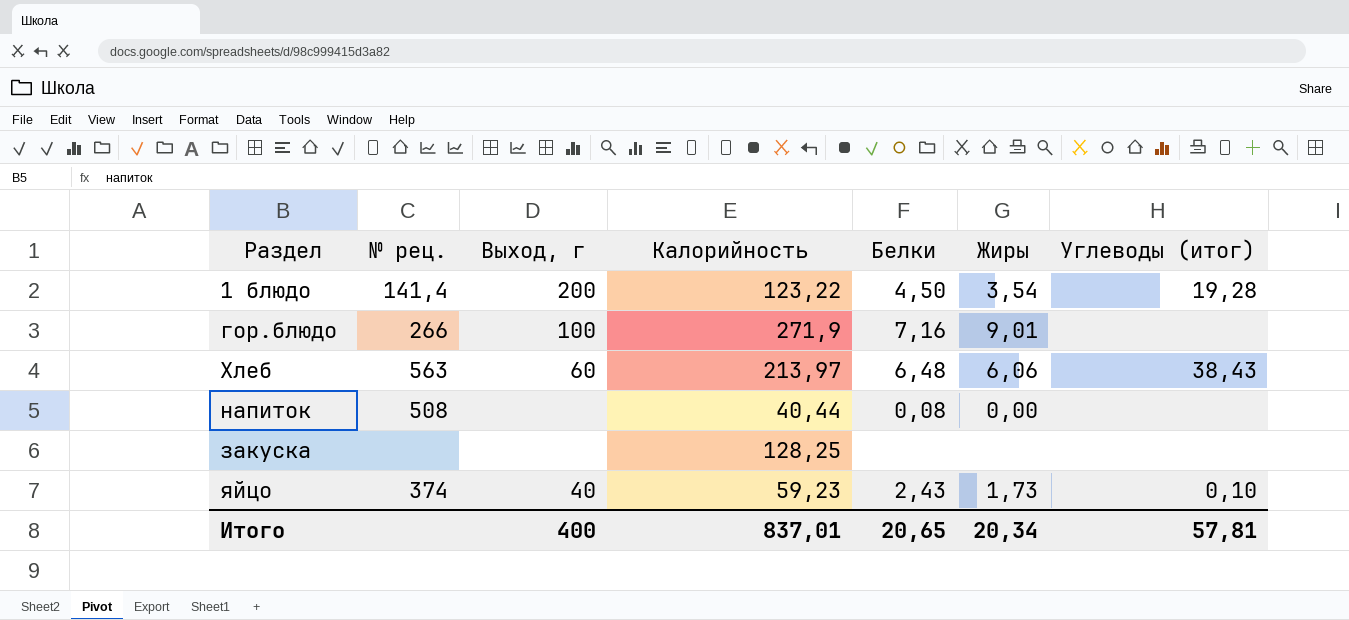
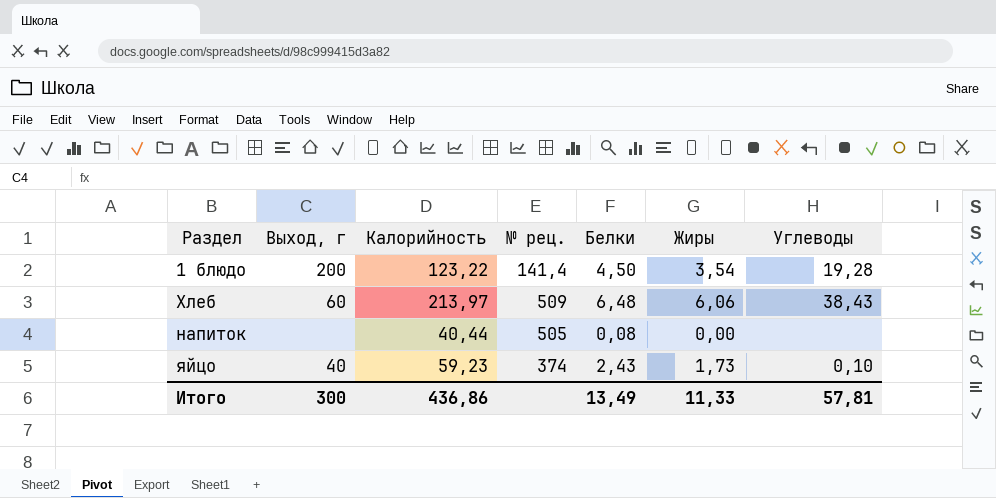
column № рец. | position: 2 -> 4
column name: Углеводы (итог) -> Углеводы
row гор.блюдо: 266 | 100 | 271,9 | 7,16 | 9,01 | none -> none
row закуска: none | none | 128,25 | none | none | none -> none
Хлеб | № рец.: 563 -> 509
напиток | № рец.: 508 -> 505
Итого | Выход, г: 400 -> 300
Итого | Калорийность: 837,01 -> 436,86
Итого | Белки: 20,65 -> 13,49
Итого | Жиры: 20,34 -> 11,33

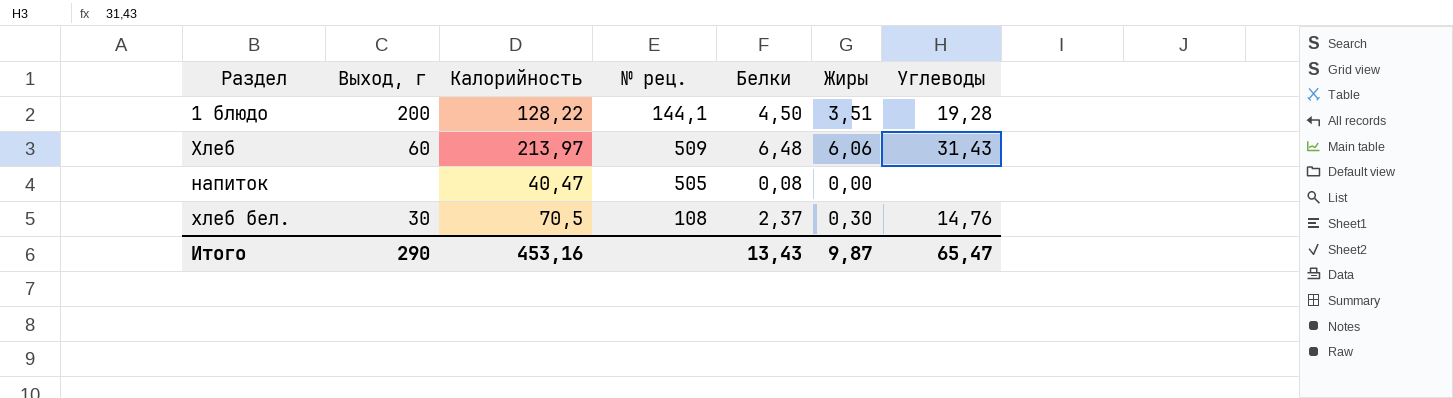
row яйцо: 40 | 59,23 | 374 | 2,43 | 1,73 | 0,10 -> none
1 блюдо | Калорийность: 123,22 -> 128,22
1 блюдо | № рец.: 141,4 -> 144,1
1 блюдо | Жиры: 3,54 -> 3,51
Хлеб | Углеводы: 38,43 -> 31,43
напиток | Калорийность: 40,44 -> 40,47
row хлеб бел.: none -> 30 | 70,5 | 108 | 2,37 | 0,30 | 14,76
Итого | Выход, г: 300 -> 290
Итого | Калорийность: 436,86 -> 453,16
Итого | Белки: 13,49 -> 13,43
Итого | Жиры: 11,33 -> 9,87
Итого | Углеводы: 57,81 -> 65,47

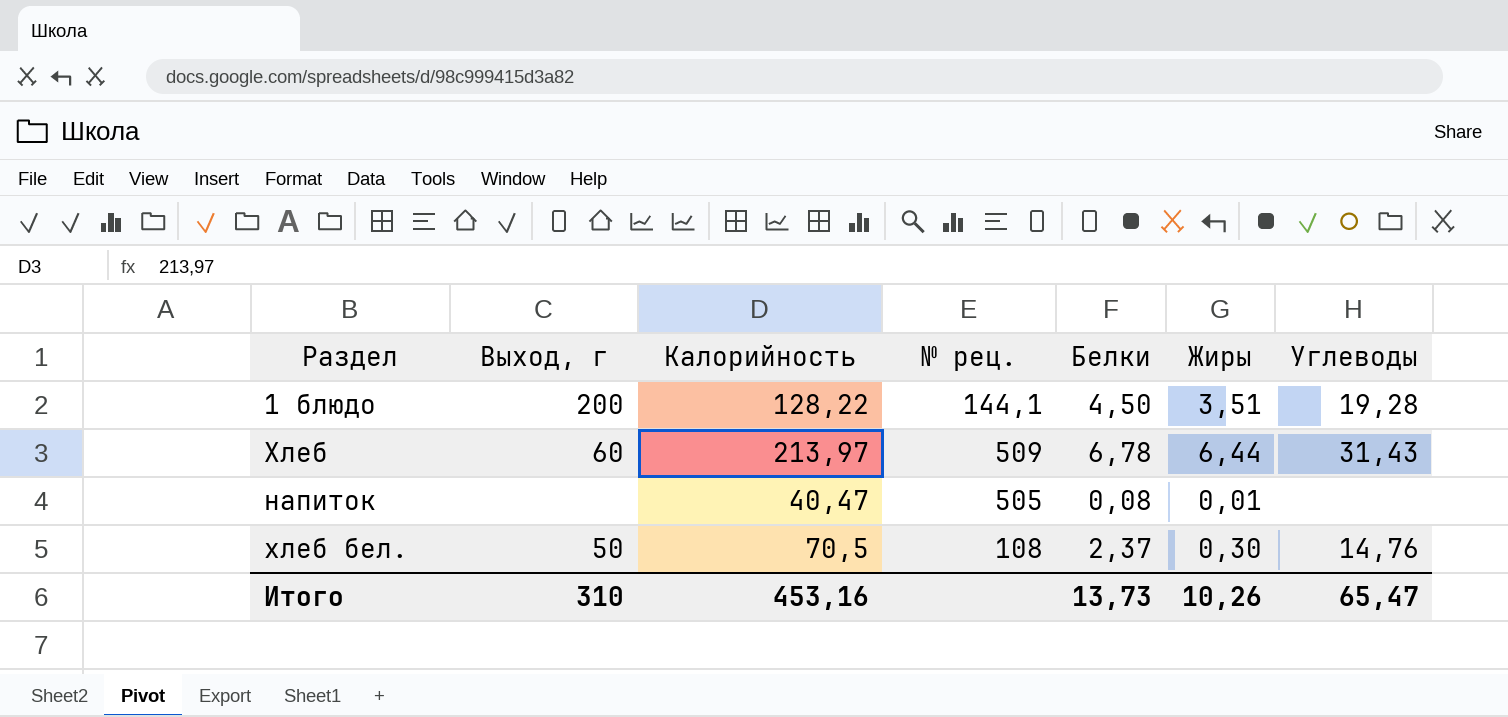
Хлеб | Белки: 6,48 -> 6,78
Хлеб | Жиры: 6,06 -> 6,44
напиток | Жиры: 0,00 -> 0,01
хлеб бел. | Выход, г: 30 -> 50
Итого | Выход, г: 290 -> 310
Итого | Белки: 13,43 -> 13,73
Итого | Жиры: 9,87 -> 10,26

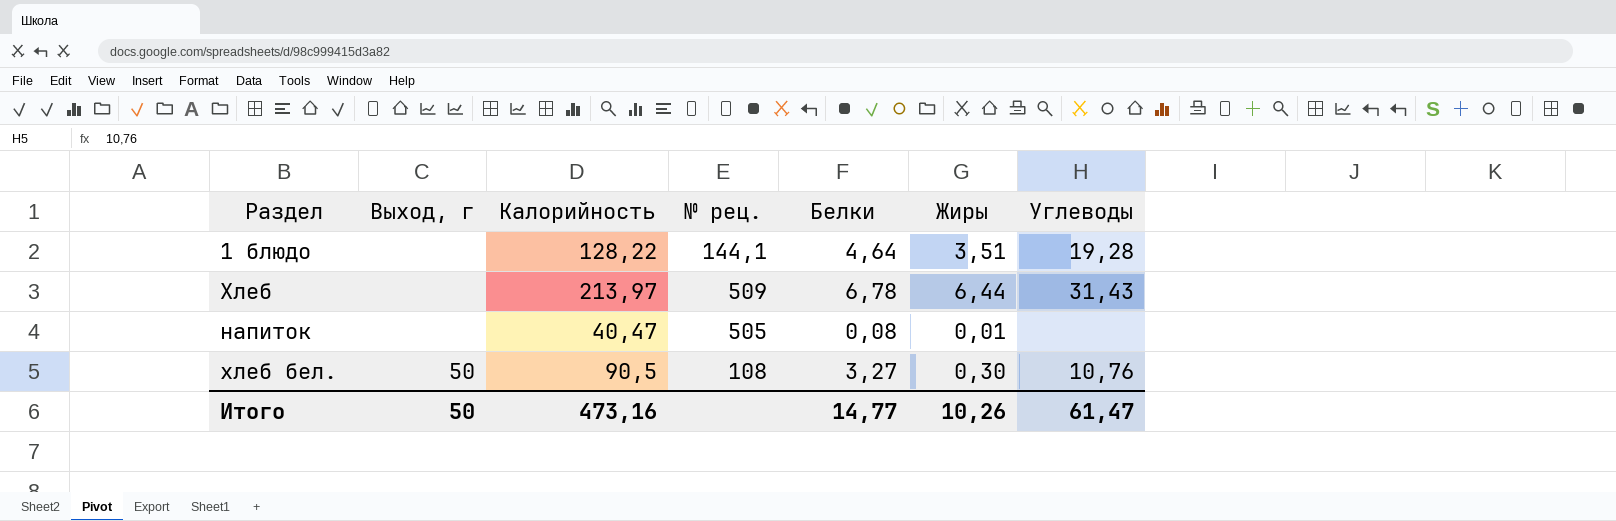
1 блюдо | Выход, г: 200 -> none
1 блюдо | Белки: 4,50 -> 4,64
Хлеб | Выход, г: 60 -> none
хлеб бел. | Калорийность: 70,5 -> 90,5
хлеб бел. | Белки: 2,37 -> 3,27
хлеб бел. | Углеводы: 14,76 -> 10,76
Итого | Выход, г: 310 -> 50
Итого | Калорийность: 453,16 -> 473,16
Итого | Белки: 13,73 -> 14,77
Итого | Углеводы: 65,47 -> 61,47

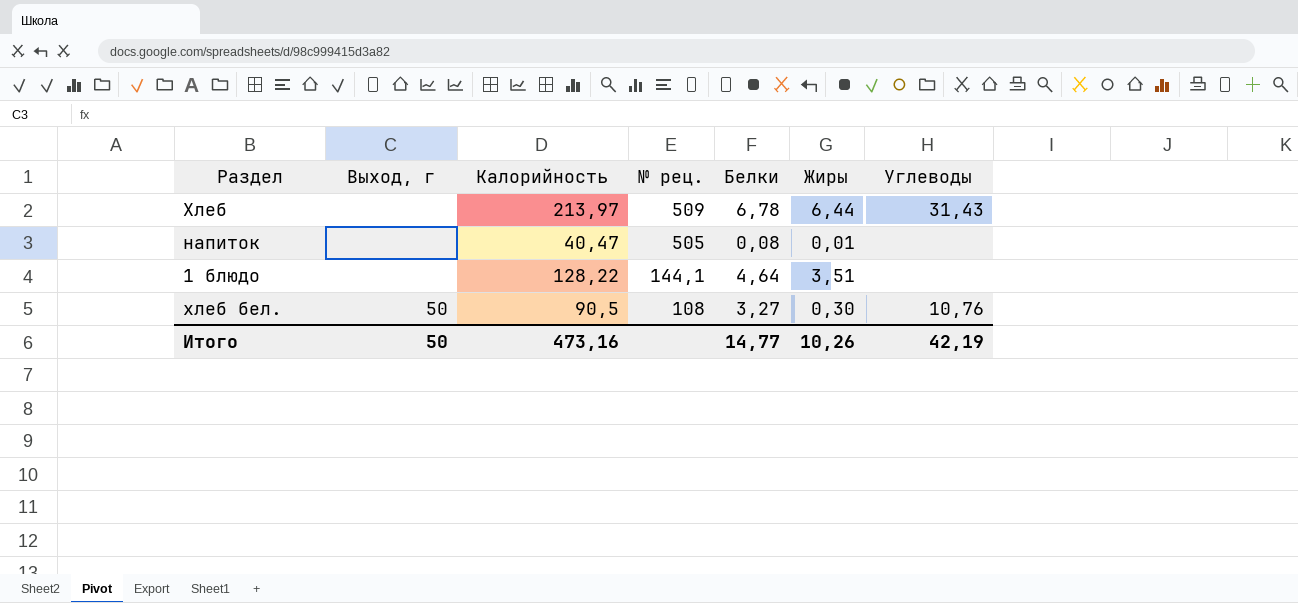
row order: none -> № рец. descending
1 блюдо | Углеводы: 19,28 -> none
Итого | Углеводы: 61,47 -> 42,19

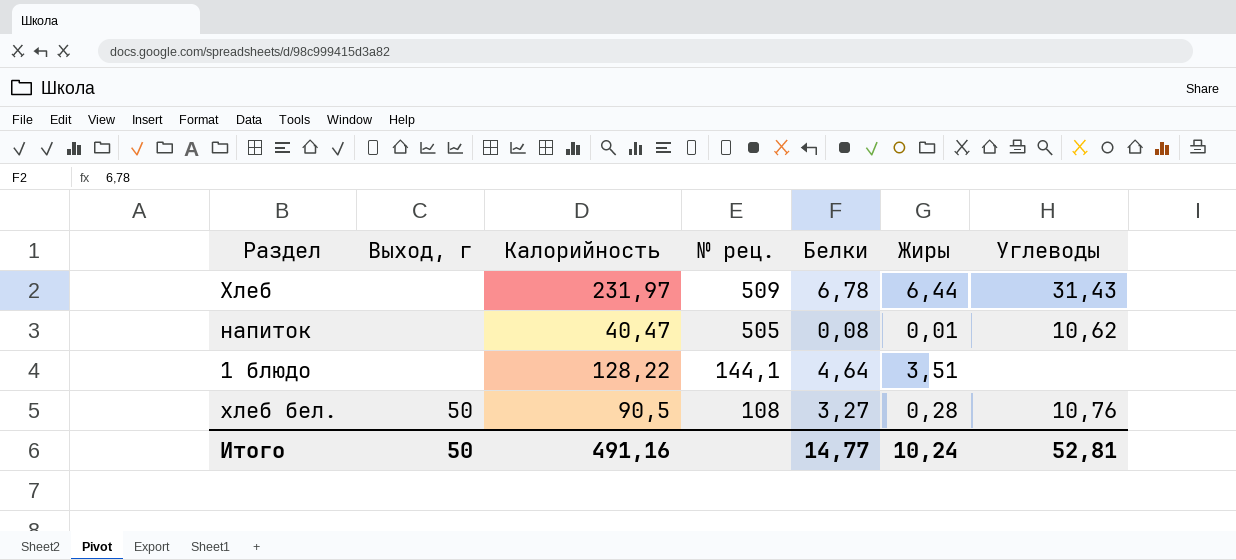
Хлеб | Калорийность: 213,97 -> 231,97
напиток | Углеводы: none -> 10,62
хлеб бел. | Жиры: 0,30 -> 0,28
Итого | Калорийность: 473,16 -> 491,16
Итого | Жиры: 10,26 -> 10,24
Итого | Углеводы: 42,19 -> 52,81

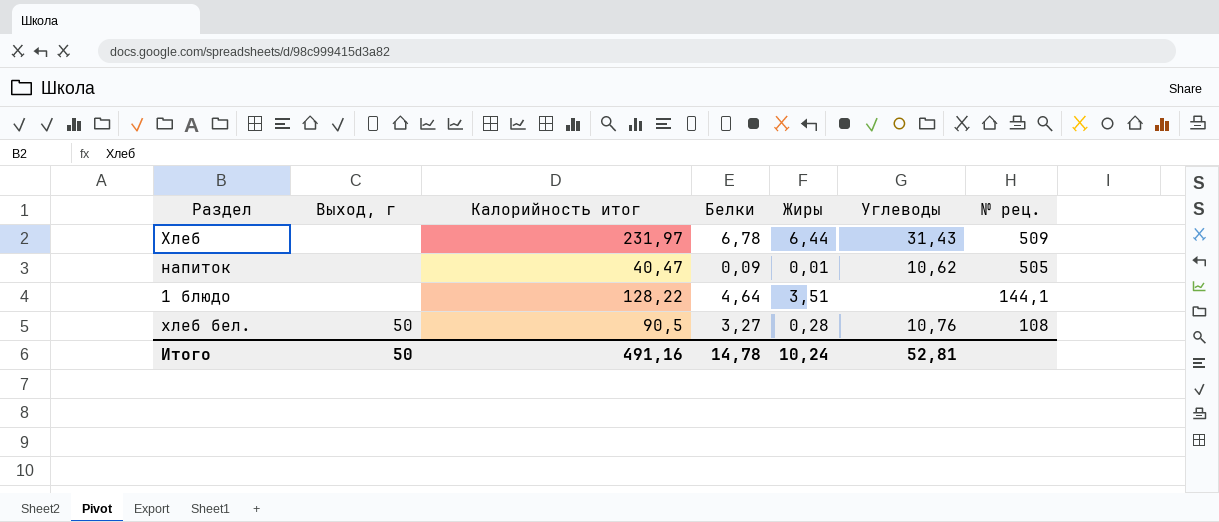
column name: Калорийность -> Калорийность итог
column № рец. | position: 4 -> 7
напиток | Белки: 0,08 -> 0,09
Итого | Белки: 14,77 -> 14,78

